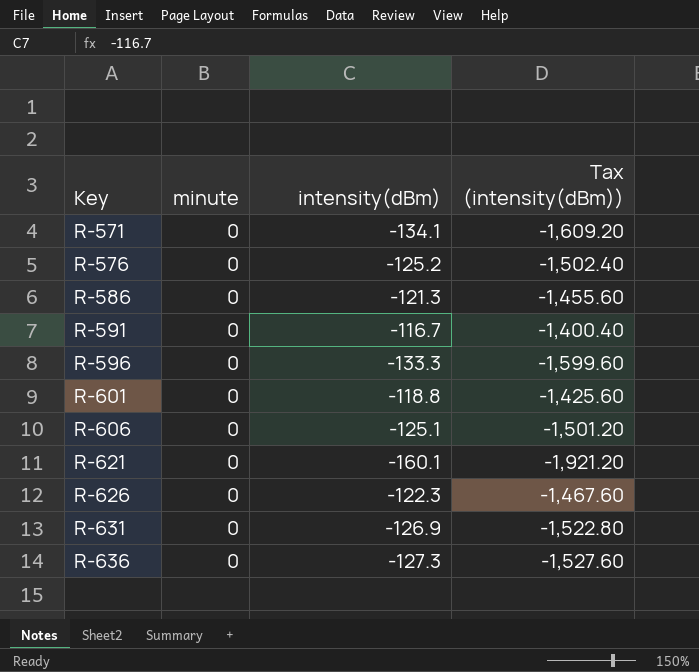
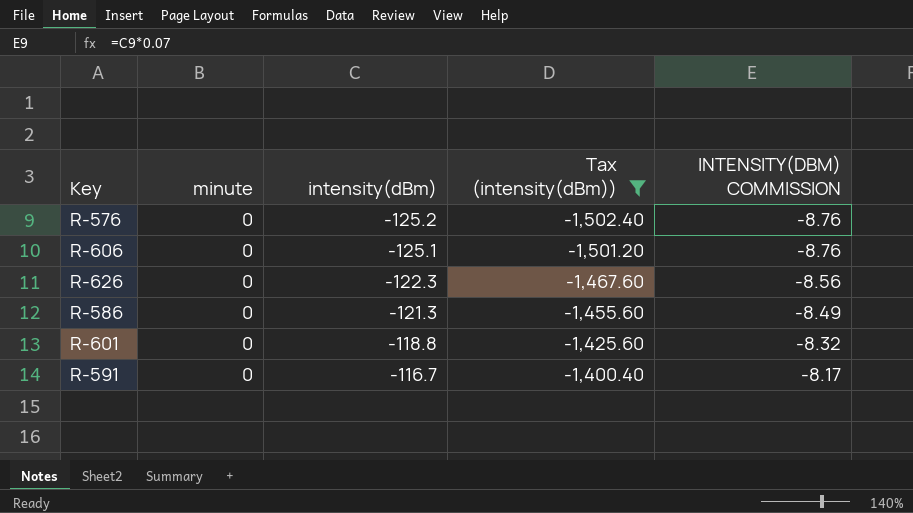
filter: none -> Tax (intensity(dBm)) >= -1,502.40
row order: Key ascending -> intensity(dBm) ascending
column INTENSITY(DBM) COMMISSION | formula: none -> [intensity(dBm)] * 0.07

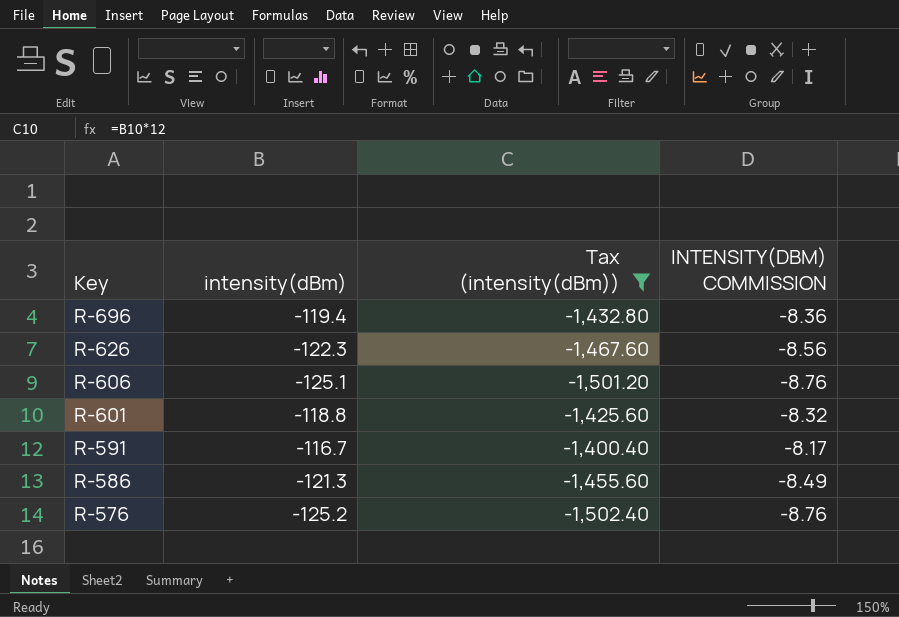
row order: intensity(dBm) ascending -> Key descending
column minute | position: 2 -> none
row R-696: none -> -119.4 | -1,432.80 | -8.36

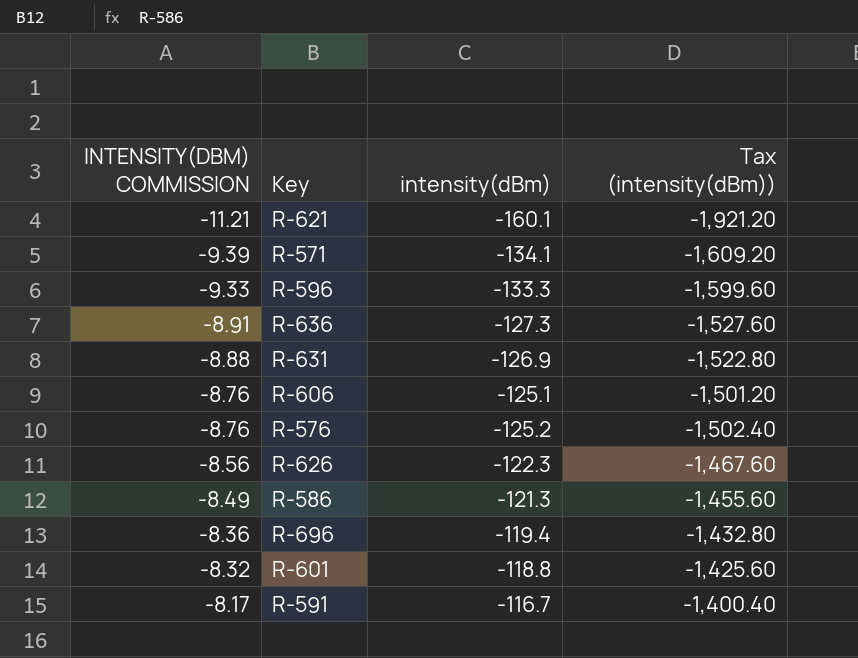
filter: Tax (intensity(dBm)) >= -1,502.40 -> none
row order: Key descending -> INTENSITY(DBM) COMMISSION ascending
column INTENSITY(DBM) COMMISSION | position: 4 -> 1

